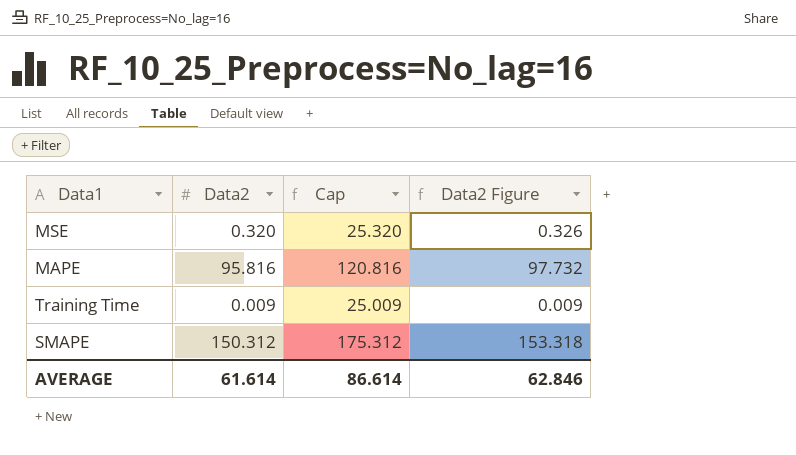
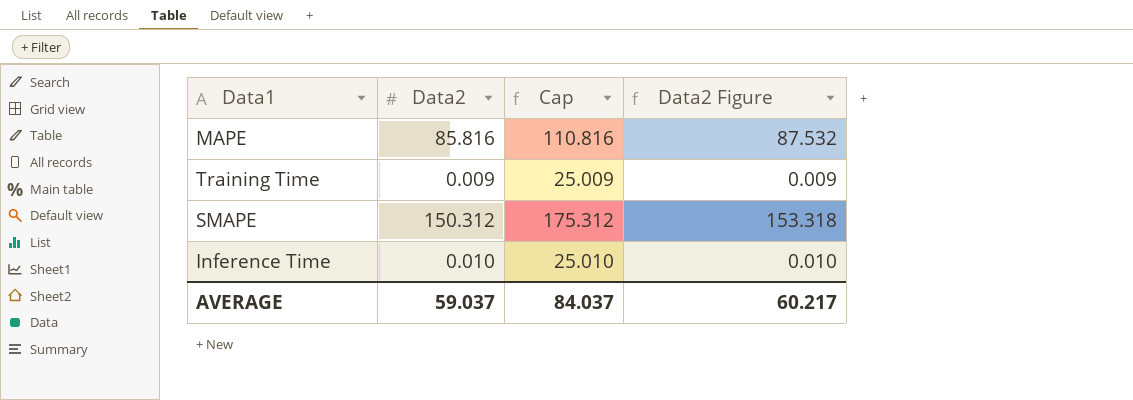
row MSE: 0.320 | 25.320 | 0.326 -> none
MAPE | Data2: 95.816 -> 85.816
MAPE | Cap: 120.816 -> 110.816
MAPE | Data2 Figure: 97.732 -> 87.532
row Inference Time: none -> 0.010 | 25.010 | 0.010
AVERAGE | Data2: 61.614 -> 59.037
AVERAGE | Cap: 86.614 -> 84.037
AVERAGE | Data2 Figure: 62.846 -> 60.217

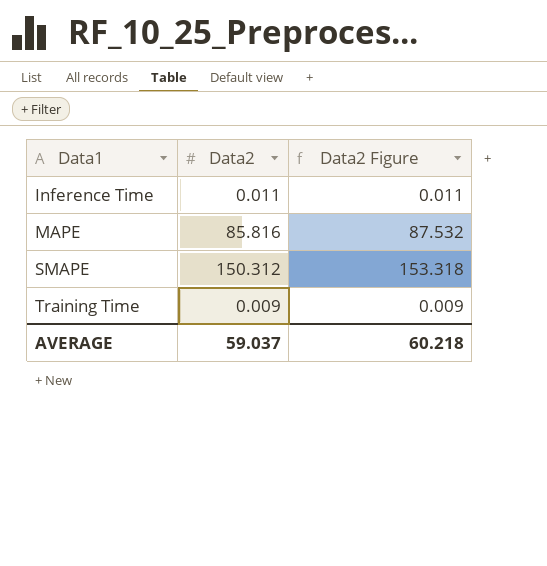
row order: none -> Data1 ascending
column Cap | formula: [Data2] + 25 -> none
Inference Time | Data2: 0.010 -> 0.011
Inference Time | Data2 Figure: 0.010 -> 0.011
AVERAGE | Data2 Figure: 60.217 -> 60.218

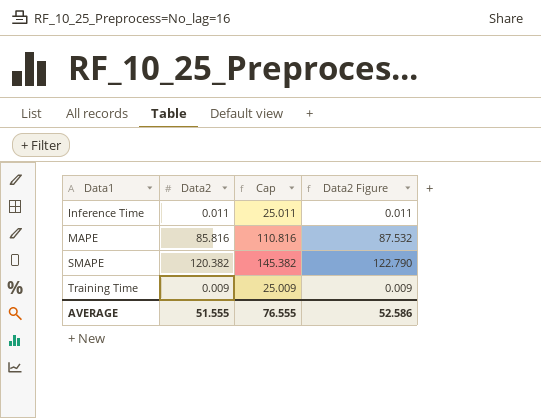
column Cap | formula: none -> [Data2] + 25
SMAPE | Data2: 150.312 -> 120.382
SMAPE | Data2 Figure: 153.318 -> 122.790
AVERAGE | Data2: 59.037 -> 51.555
AVERAGE | Data2 Figure: 60.218 -> 52.586

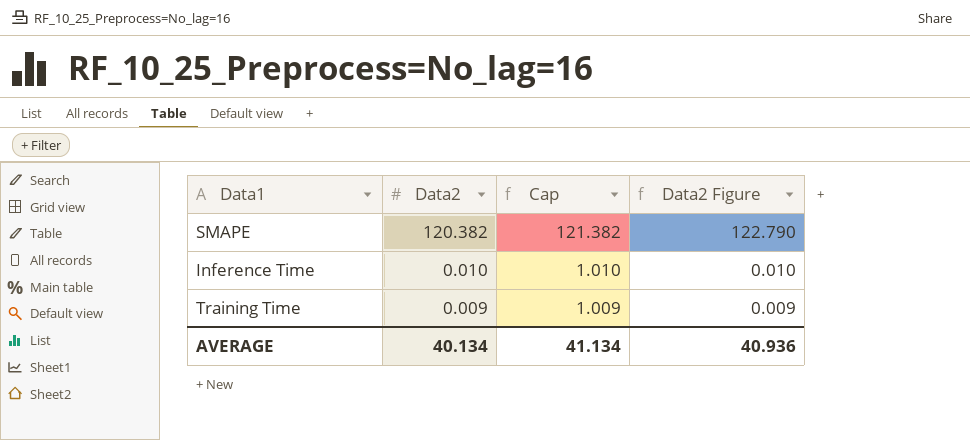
row order: Data1 ascending -> Data2 descending
column Cap | formula: [Data2] + 25 -> [Data2] + 1
row MAPE: 85.816 | 110.816 | 87.532 -> none
Inference Time | Data2: 0.011 -> 0.010
Inference Time | Data2 Figure: 0.011 -> 0.010
AVERAGE | Data2: 51.555 -> 40.134
AVERAGE | Cap: 76.555 -> 41.134
AVERAGE | Data2 Figure: 52.586 -> 40.936

